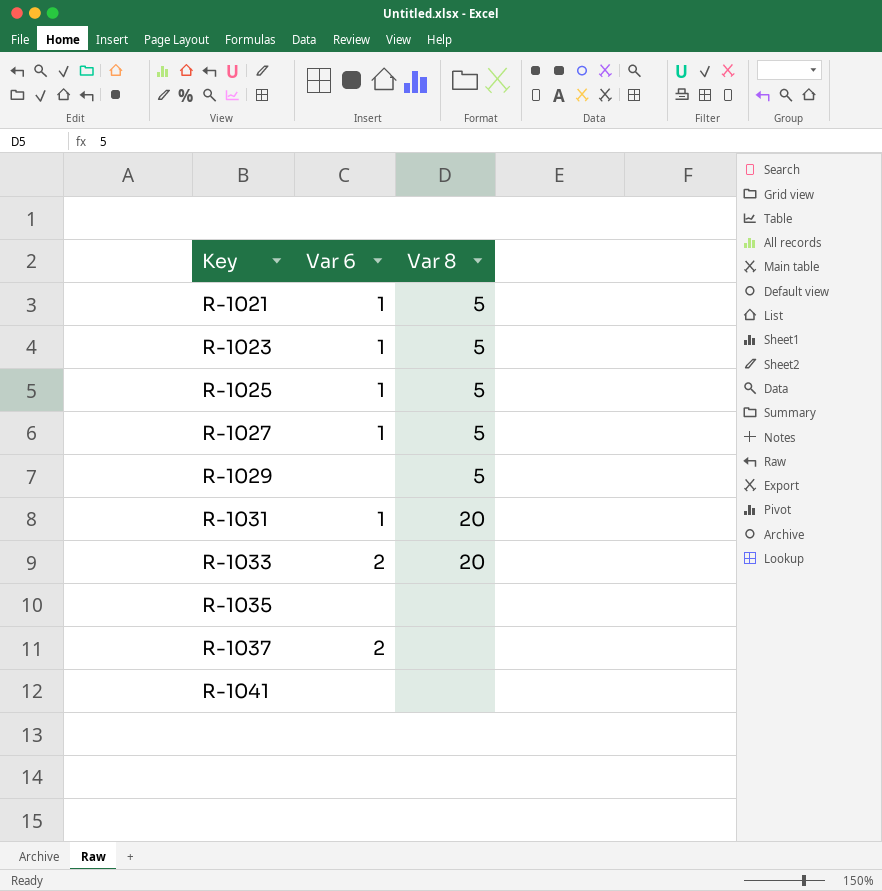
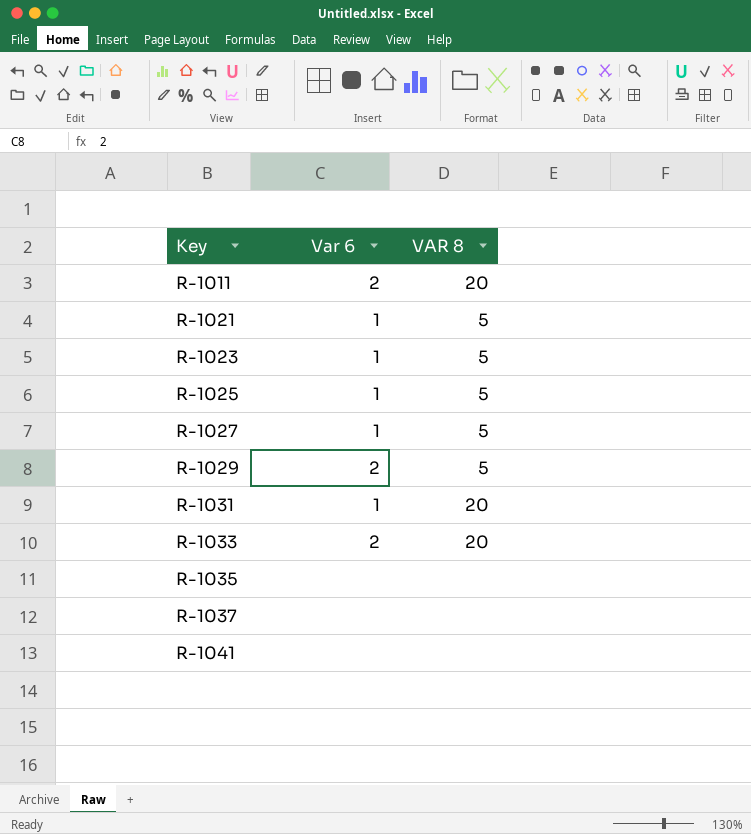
column name: Var 8 -> VAR 8
row R-1011: none -> 2 | 20
R-1029 | Var 6: none -> 2
R-1037 | Var 6: 2 -> none

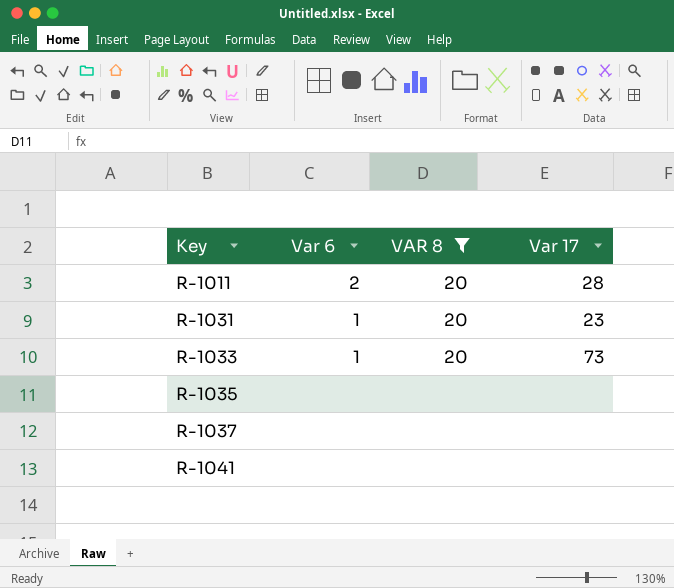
filter: none -> VAR 8 != 5
column Var 17 | position: none -> 4
R-1033 | Var 6: 2 -> 1

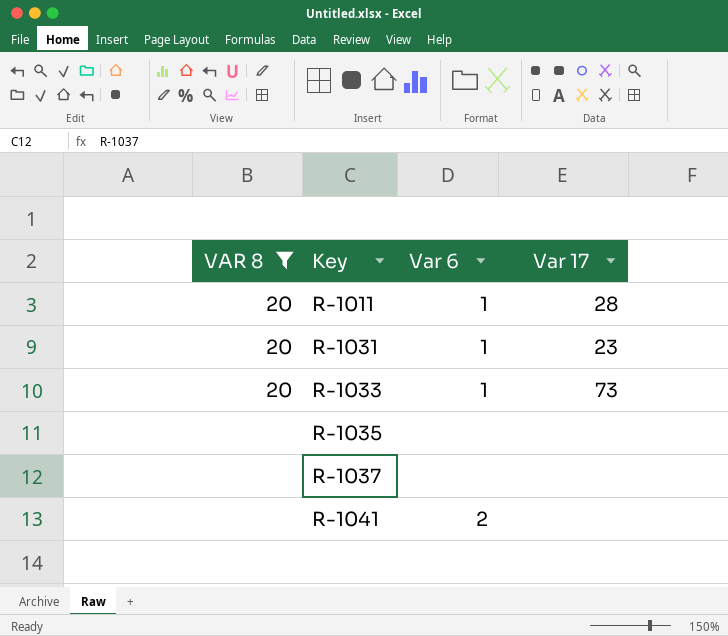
column VAR 8 | position: 3 -> 1
R-1011 | Var 6: 2 -> 1
R-1041 | Var 6: none -> 2

